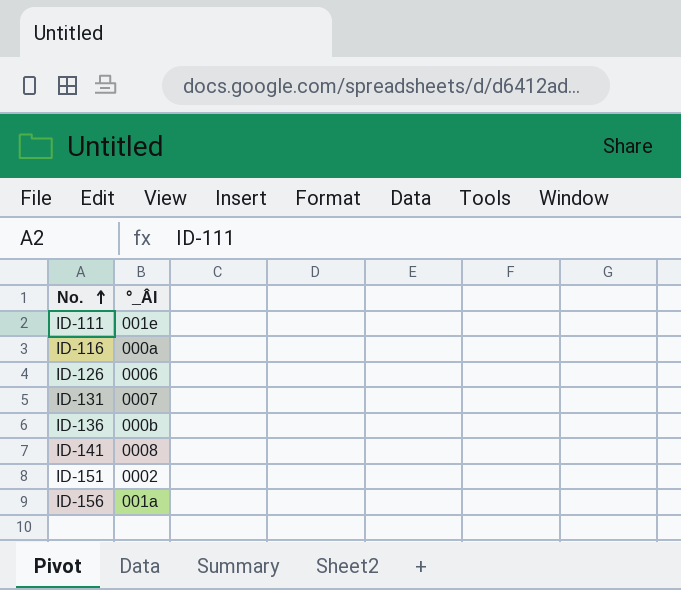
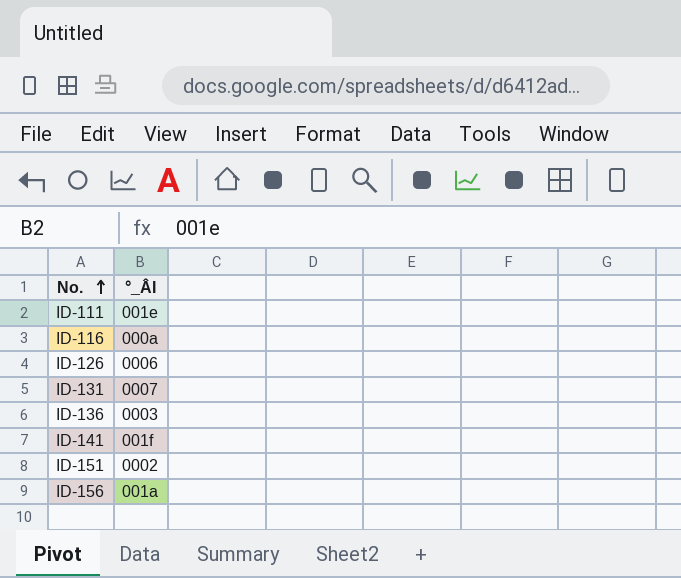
ID-136 | °_ÂI: 000b -> 0003
ID-141 | °_ÂI: 0008 -> 001f

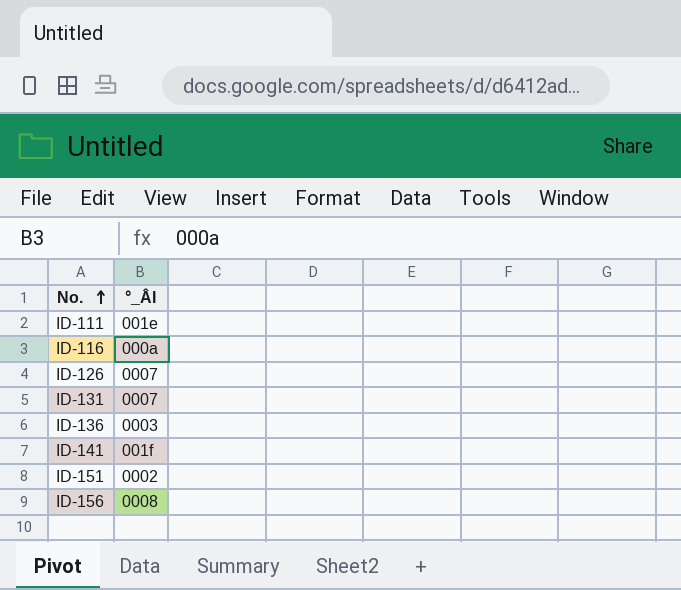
ID-126 | °_ÂI: 0006 -> 0007
ID-156 | °_ÂI: 001a -> 0008

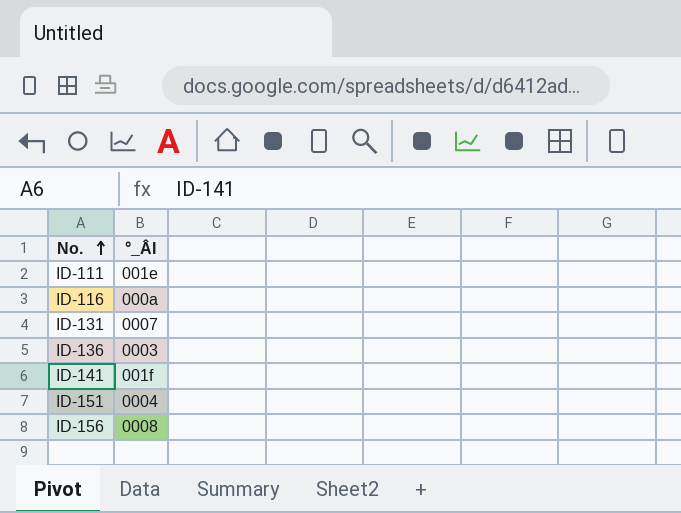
row ID-126: 0007 -> none
ID-151 | °_ÂI: 0002 -> 0004

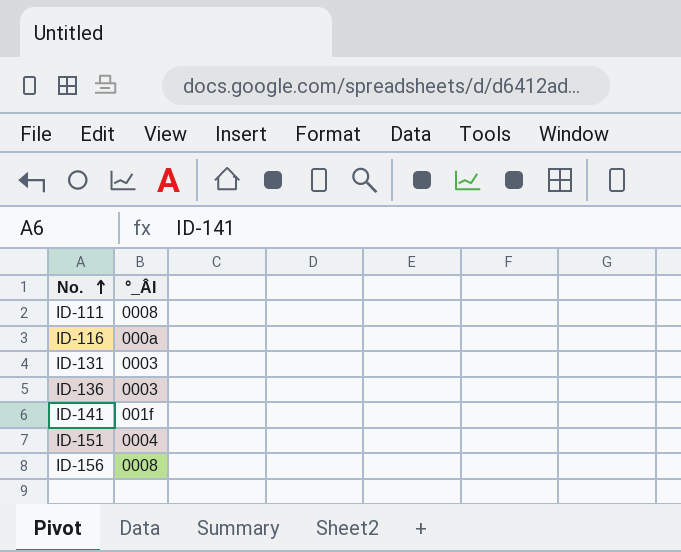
ID-111 | °_ÂI: 001e -> 0008
ID-131 | °_ÂI: 0007 -> 0003

